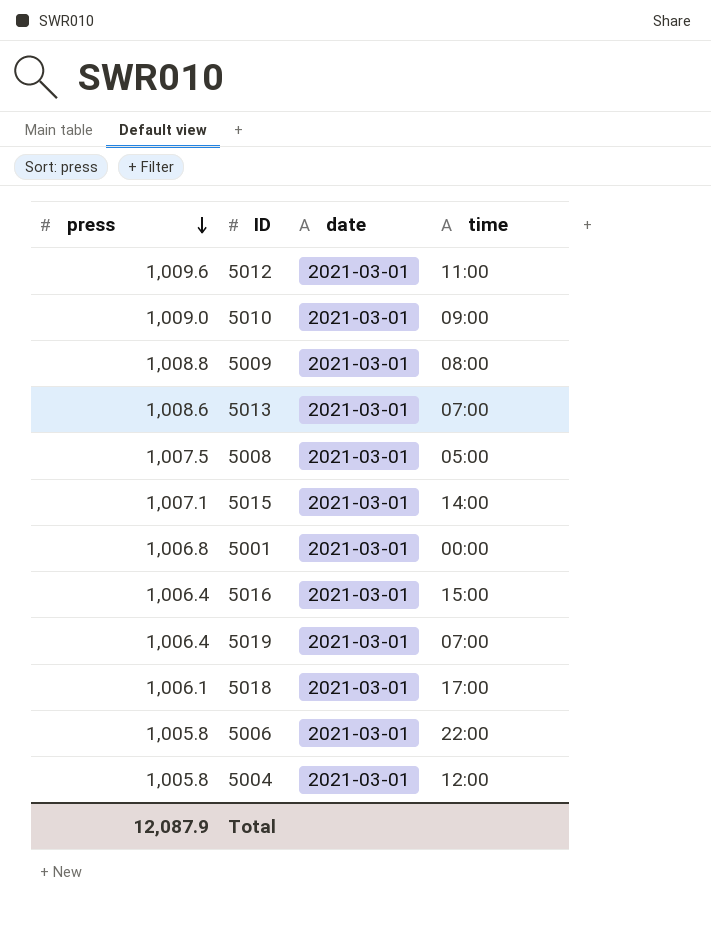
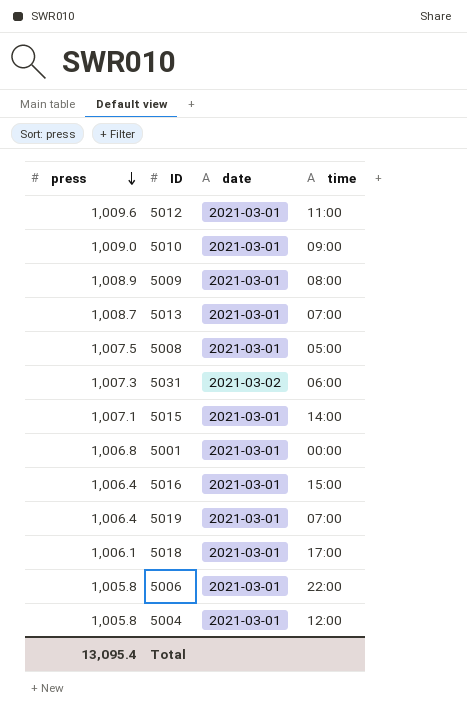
5009 | press: 1,008.8 -> 1,008.9
5013 | press: 1,008.6 -> 1,008.7
row 5031: none -> 1,007.3 | 2021-03-02 | 06:00
Total | press: 12,087.9 -> 13,095.4

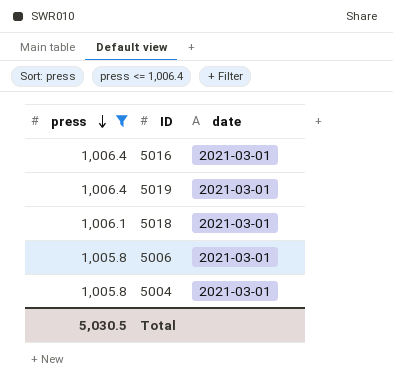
filter: none -> press <= 1,006.4
column time | position: 4 -> none
Total | press: 13,095.4 -> 5,030.5

